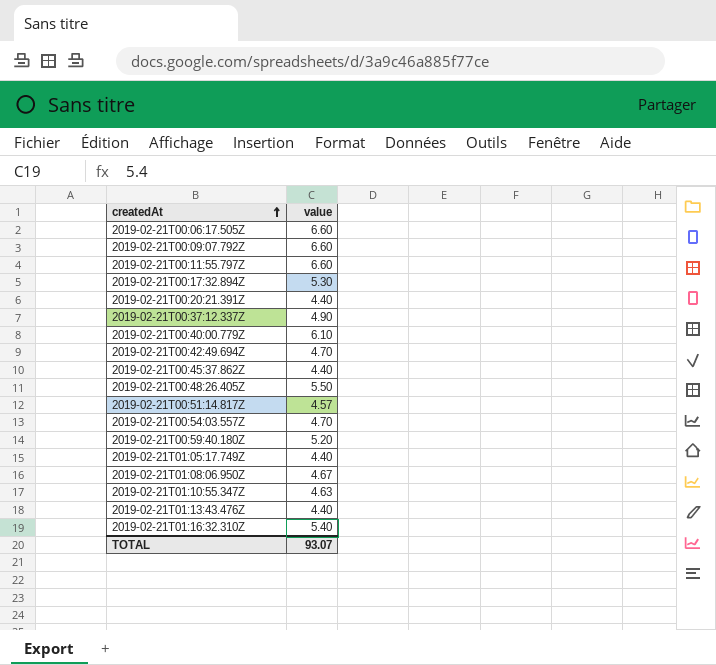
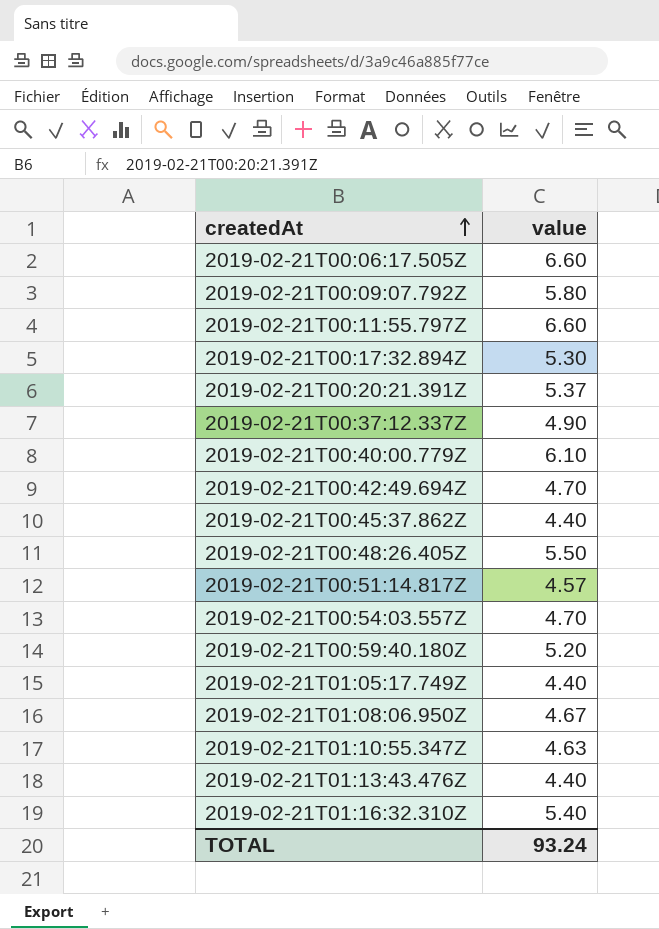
2019-02-21T00:09:07.792Z | value: 6.60 -> 5.80
2019-02-21T00:20:21.391Z | value: 4.40 -> 5.37
TOTAL | value: 93.07 -> 93.24

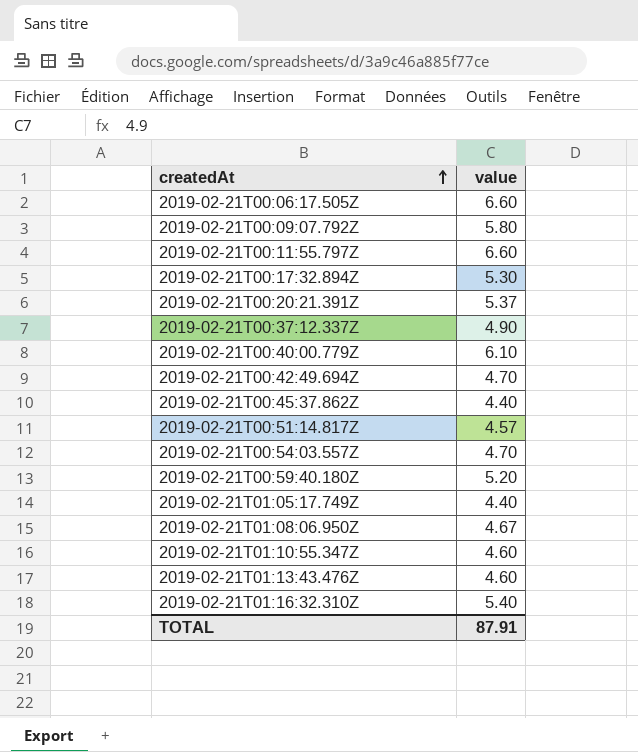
row 2019-02-21T00:48:26.405Z: 5.50 -> none
2019-02-21T01:10:55.347Z | value: 4.63 -> 4.60
2019-02-21T01:13:43.476Z | value: 4.40 -> 4.60
TOTAL | value: 93.24 -> 87.91

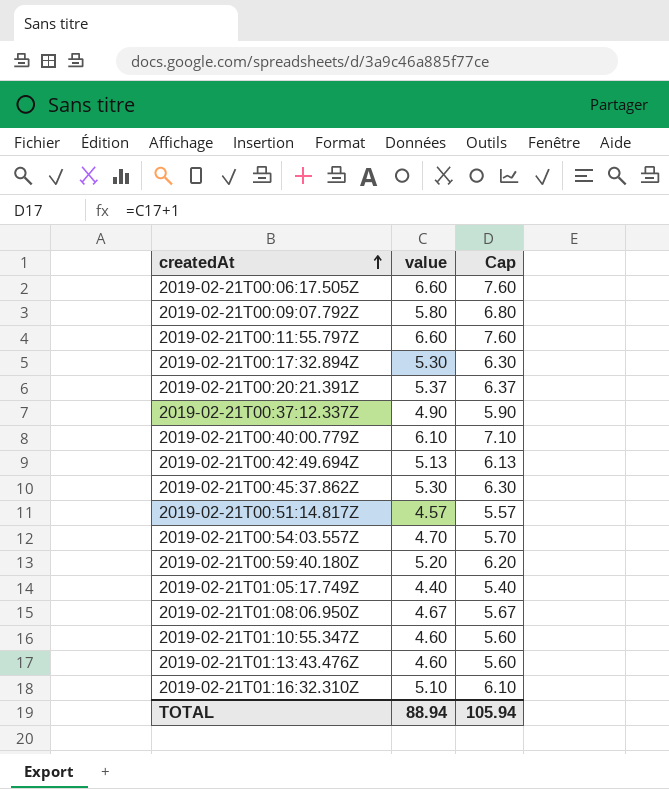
column Cap | formula: none -> [value] + 1
2019-02-21T00:42:49.694Z | value: 4.70 -> 5.13
2019-02-21T00:45:37.862Z | value: 4.40 -> 5.30
2019-02-21T01:16:32.310Z | value: 5.40 -> 5.10
TOTAL | value: 87.91 -> 88.94

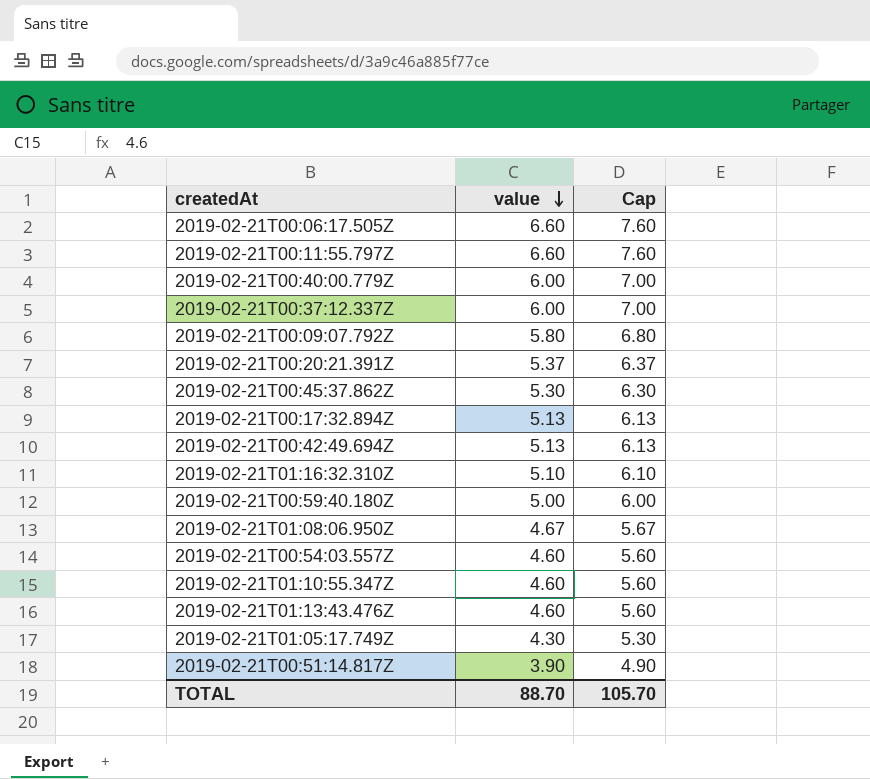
row order: createdAt ascending -> value descending
2019-02-21T00:40:00.779Z | value: 6.10 -> 6.00
2019-02-21T00:40:00.779Z | Cap: 7.10 -> 7.00
2019-02-21T00:37:12.337Z | value: 4.90 -> 6.00
2019-02-21T00:37:12.337Z | Cap: 5.90 -> 7.00
2019-02-21T00:17:32.894Z | value: 5.30 -> 5.13
2019-02-21T00:17:32.894Z | Cap: 6.30 -> 6.13
2019-02-21T00:59:40.180Z | value: 5.20 -> 5.00
2019-02-21T00:59:40.180Z | Cap: 6.20 -> 6.00
2019-02-21T00:54:03.557Z | value: 4.70 -> 4.60
2019-02-21T00:54:03.557Z | Cap: 5.70 -> 5.60
2019-02-21T01:05:17.749Z | value: 4.40 -> 4.30
2019-02-21T01:05:17.749Z | Cap: 5.40 -> 5.30
2019-02-21T00:51:14.817Z | value: 4.57 -> 3.90
2019-02-21T00:51:14.817Z | Cap: 5.57 -> 4.90
TOTAL | value: 88.94 -> 88.70
TOTAL | Cap: 105.94 -> 105.70

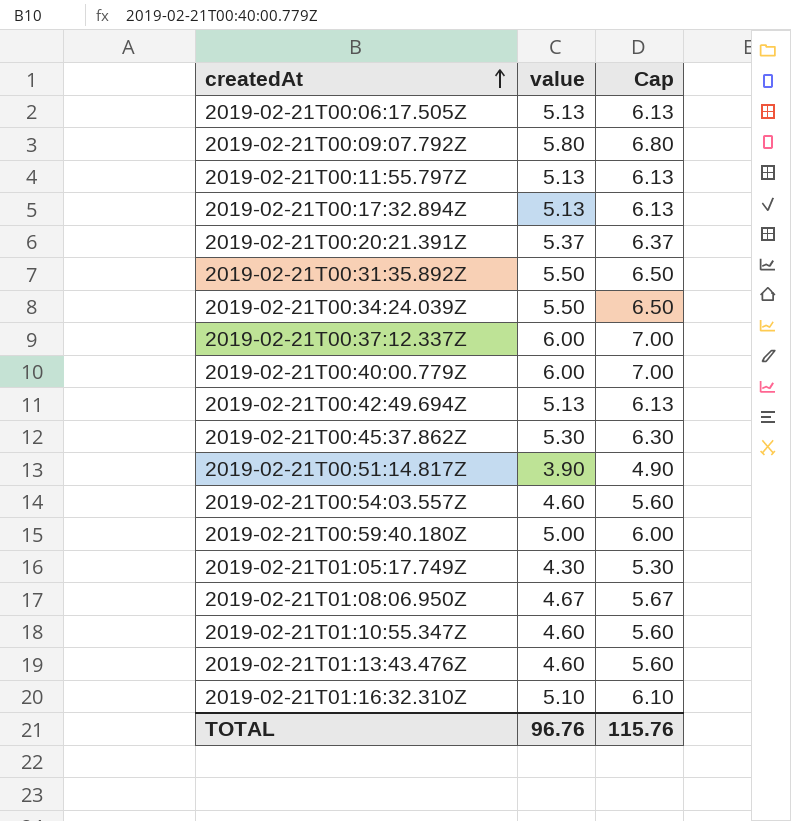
row order: value descending -> createdAt ascending
2019-02-21T00:06:17.505Z | value: 6.60 -> 5.13
2019-02-21T00:06:17.505Z | Cap: 7.60 -> 6.13
2019-02-21T00:11:55.797Z | value: 6.60 -> 5.13
2019-02-21T00:11:55.797Z | Cap: 7.60 -> 6.13
row 2019-02-21T00:31:35.892Z: none -> 5.50 | 6.50
row 2019-02-21T00:34:24.039Z: none -> 5.50 | 6.50
TOTAL | value: 88.70 -> 96.76
TOTAL | Cap: 105.70 -> 115.76

